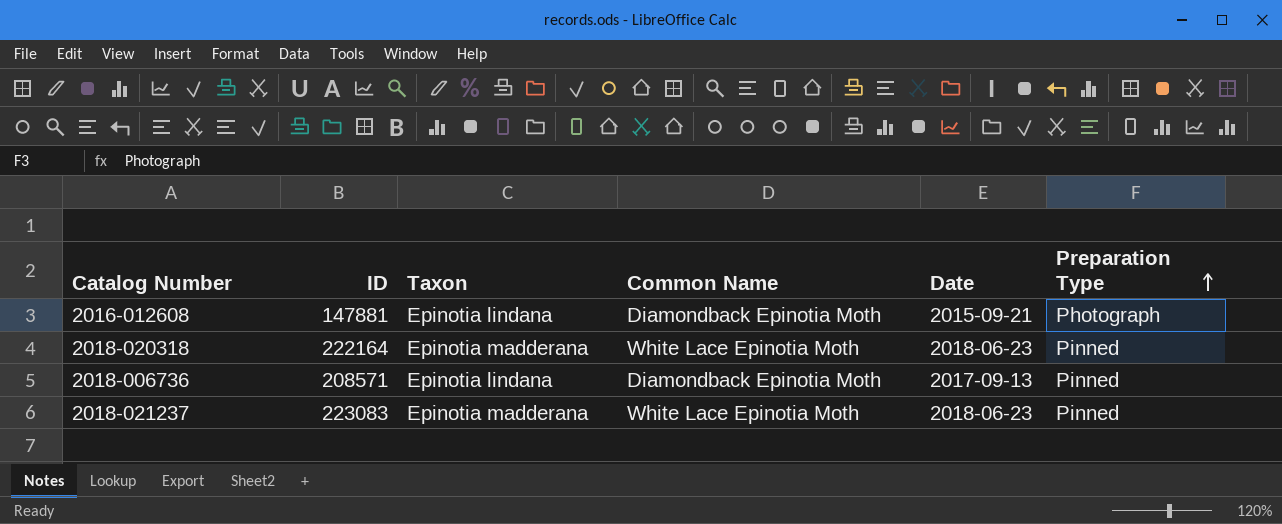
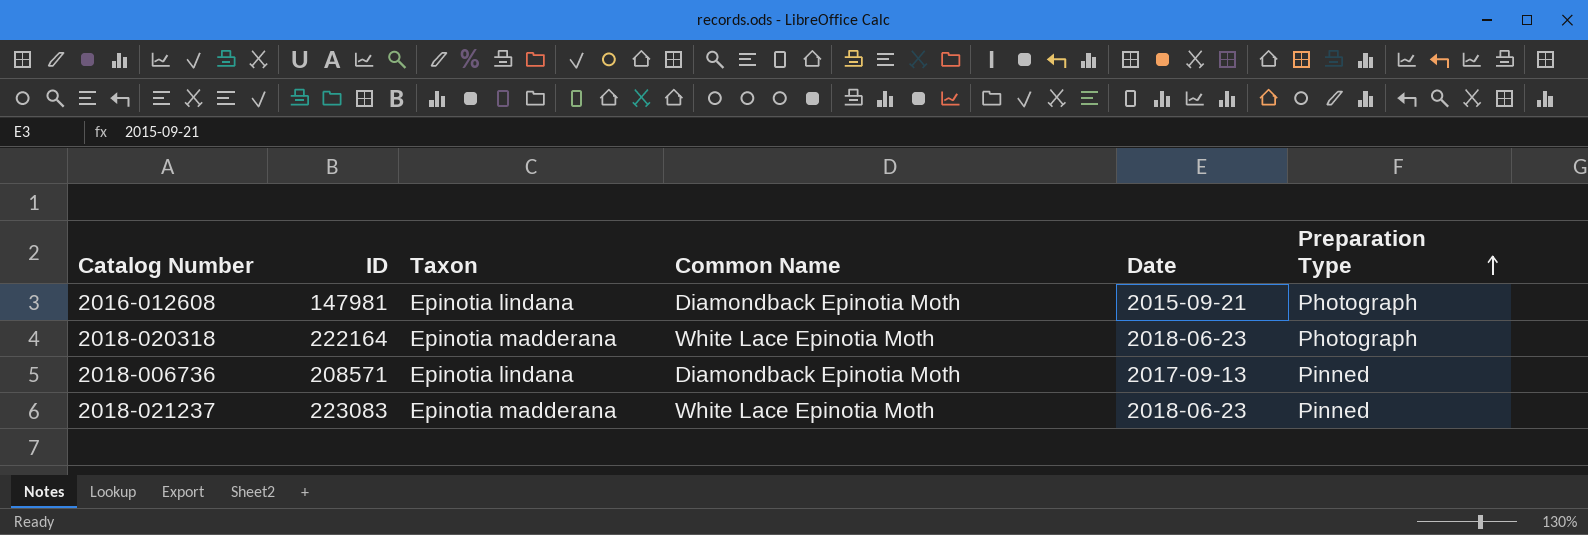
2016-012608 | ID: 147881 -> 147981
2018-020318 | Preparation Type: Pinned -> Photograph

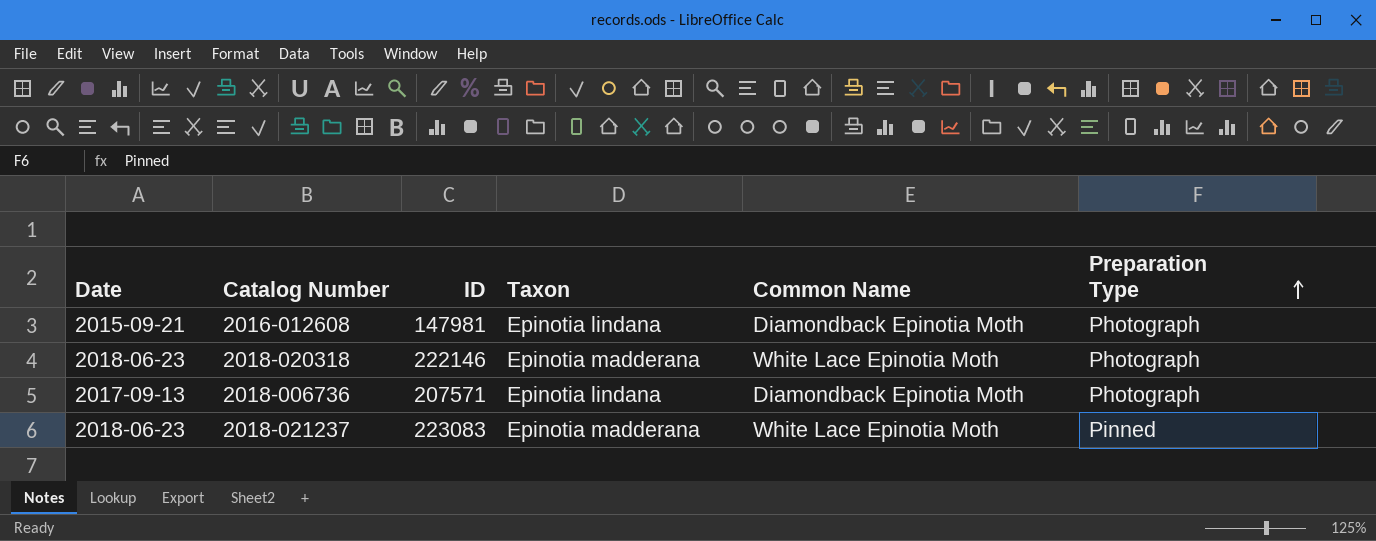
column Date | position: 5 -> 1
2018-020318 | ID: 222164 -> 222146
2018-006736 | ID: 208571 -> 207571
2018-006736 | Preparation Type: Pinned -> Photograph

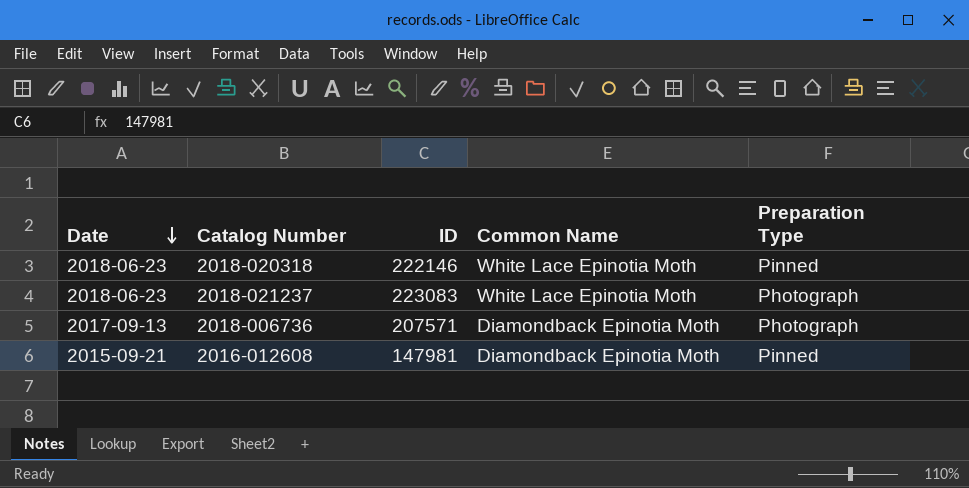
row order: Preparation Type ascending -> Date descending
column Taxon | position: 4 -> none
2018-020318 | Preparation Type: Photograph -> Pinned
2018-021237 | Preparation Type: Pinned -> Photograph
2016-012608 | Preparation Type: Photograph -> Pinned

